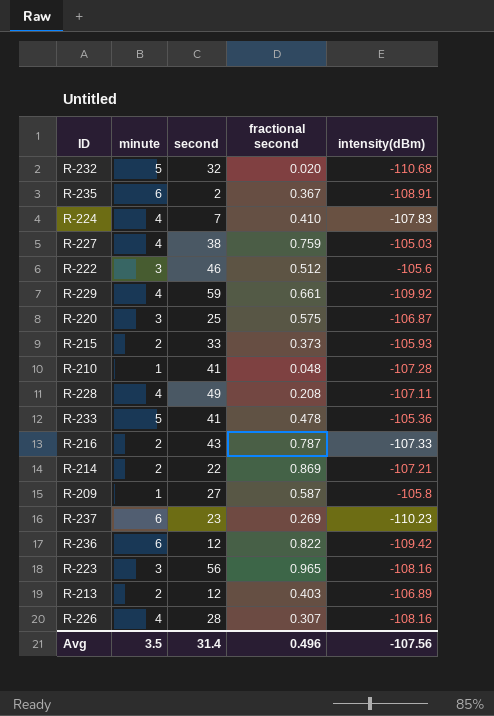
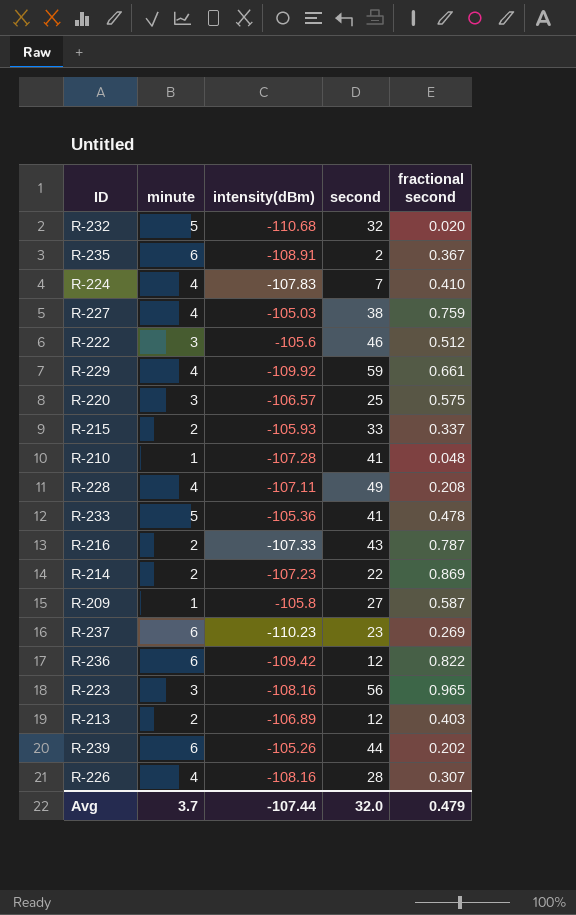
column intensity(dBm) | position: 5 -> 3
R-220 | intensity(dBm): -106.87 -> -106.57
R-215 | fractional second: 0.373 -> 0.337
R-214 | intensity(dBm): -107.21 -> -107.23
row R-239: none -> 6 | -105.26 | 44 | 0.202
Avg | minute: 3.5 -> 3.7
Avg | intensity(dBm): -107.56 -> -107.44
Avg | second: 31.4 -> 32.0
Avg | fractional second: 0.496 -> 0.479

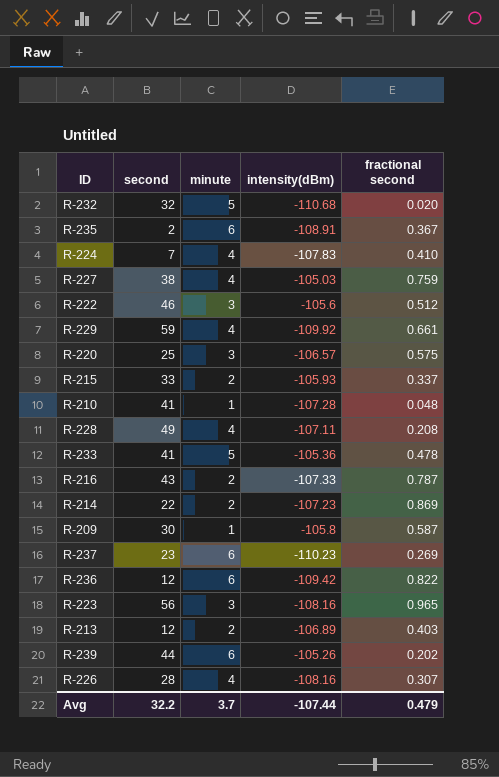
column second | position: 4 -> 2
R-209 | second: 27 -> 30
Avg | second: 32.0 -> 32.2

